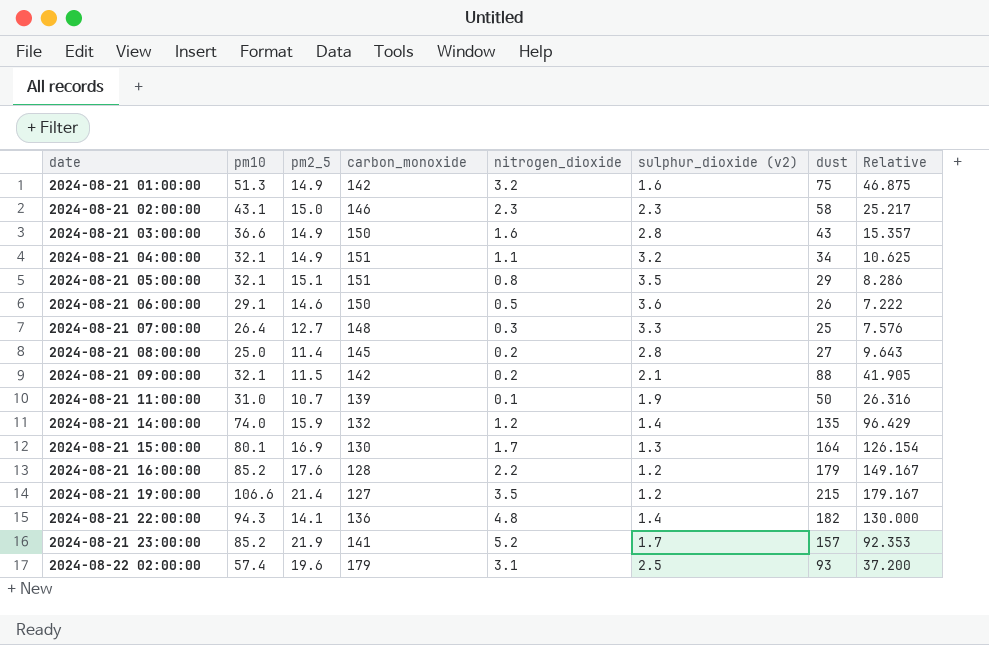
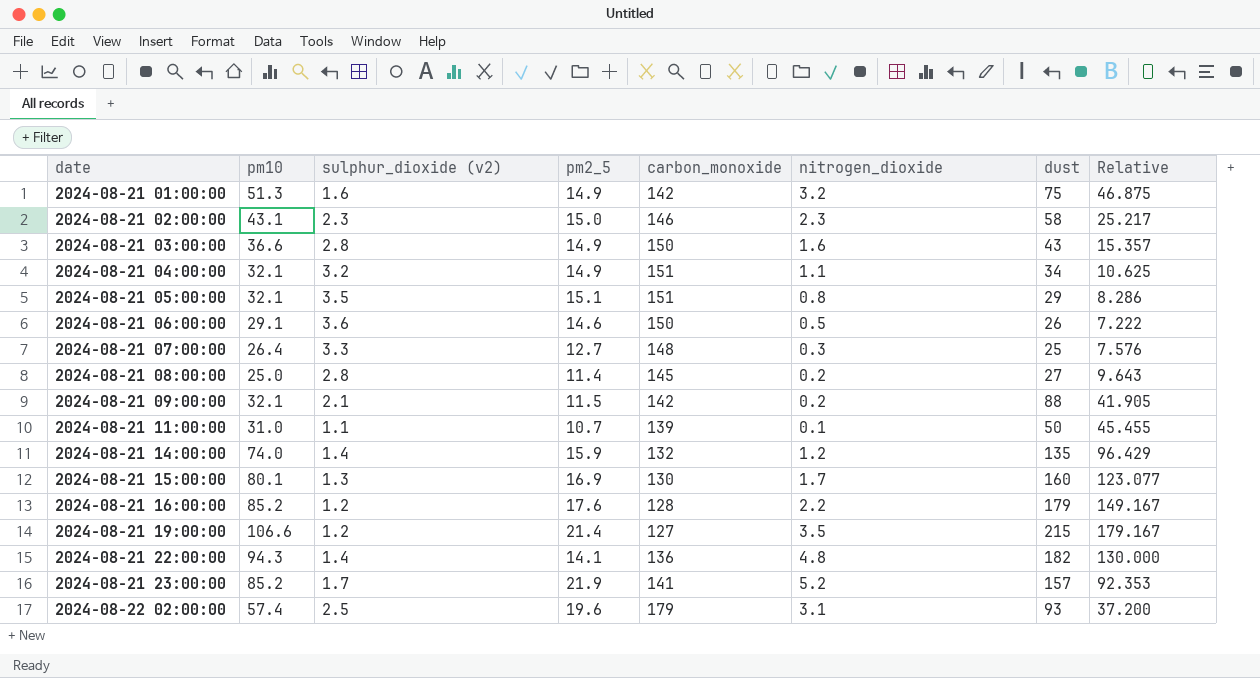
column sulphur_dioxide (v2) | position: 6 -> 3
2024-08-21 11:00:00 | sulphur_dioxide (v2): 1.9 -> 1.1
2024-08-21 11:00:00 | Relative: 26.316 -> 45.455
2024-08-21 15:00:00 | dust: 164 -> 160
2024-08-21 15:00:00 | Relative: 126.154 -> 123.077

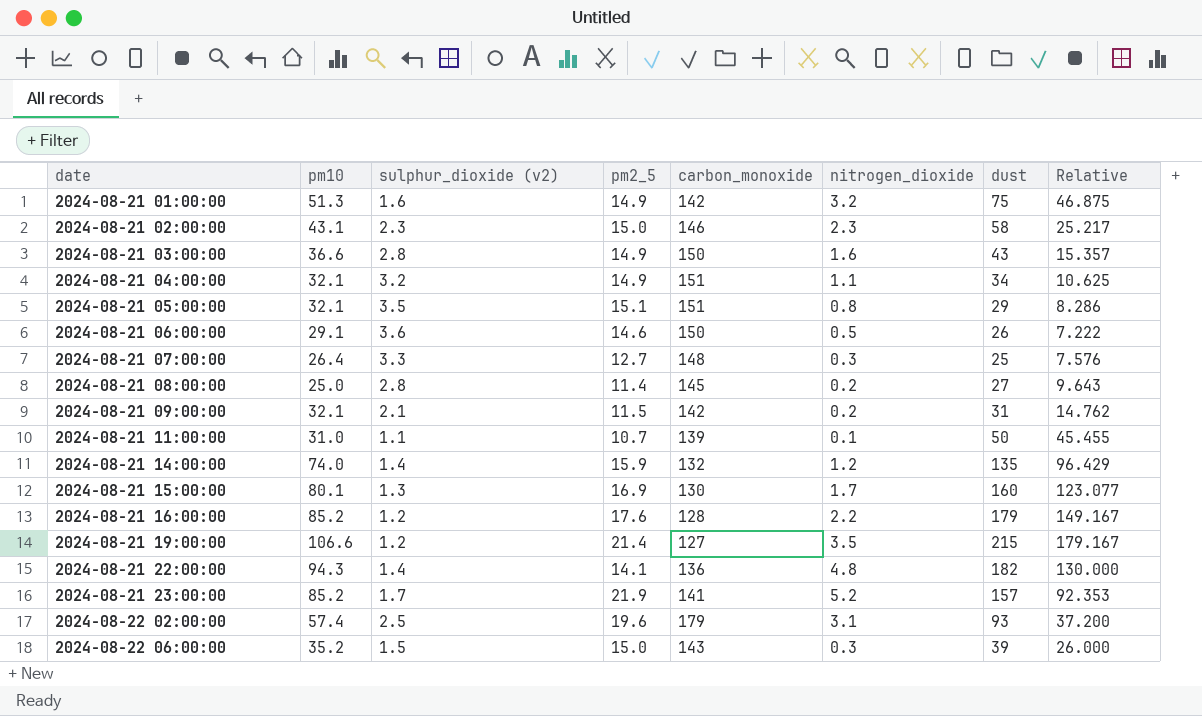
2024-08-21 09:00:00 | dust: 88 -> 31
2024-08-21 09:00:00 | Relative: 41.905 -> 14.762
row 2024-08-22 06:00:00: none -> 35.2 | 1.5 | 15.0 | 143 | 0.3 | 39 | 26.000

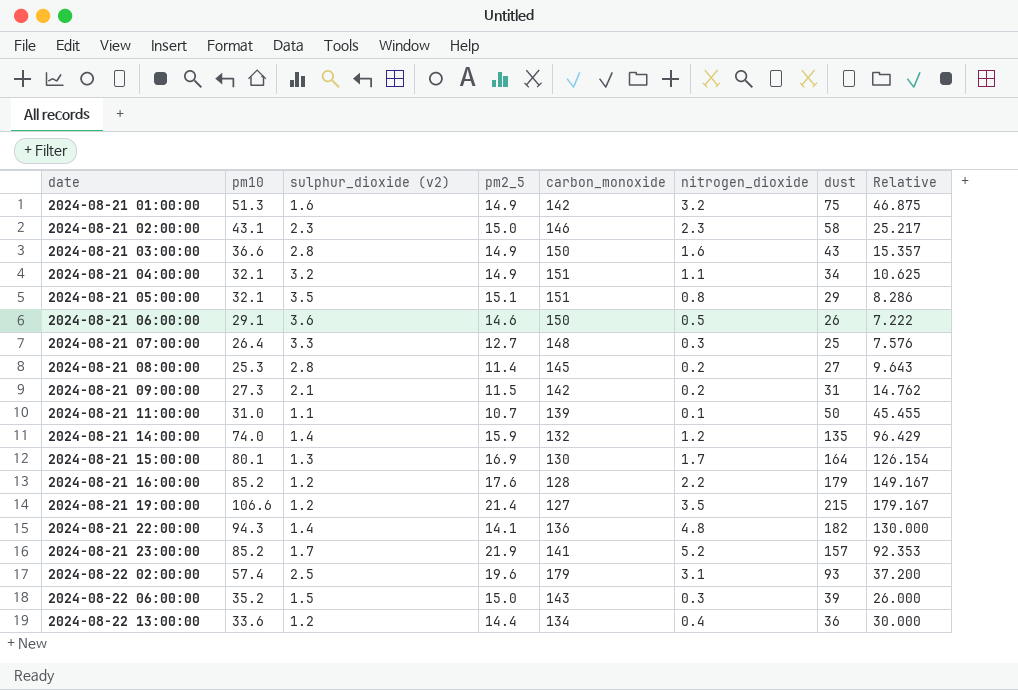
2024-08-21 08:00:00 | pm10: 25.0 -> 25.3
2024-08-21 09:00:00 | pm10: 32.1 -> 27.3
2024-08-21 15:00:00 | dust: 160 -> 164
2024-08-21 15:00:00 | Relative: 123.077 -> 126.154
row 2024-08-22 13:00:00: none -> 33.6 | 1.2 | 14.4 | 134 | 0.4 | 36 | 30.000

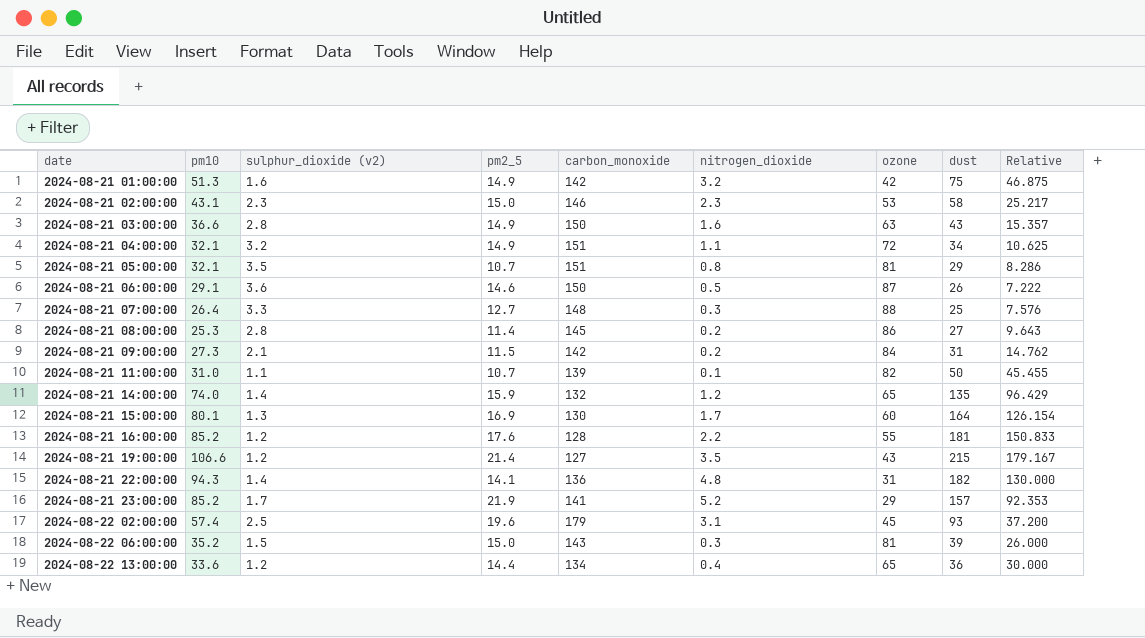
column ozone | position: none -> 7
2024-08-21 05:00:00 | pm2_5: 15.1 -> 10.7
2024-08-21 16:00:00 | dust: 179 -> 181
2024-08-21 16:00:00 | Relative: 149.167 -> 150.833

